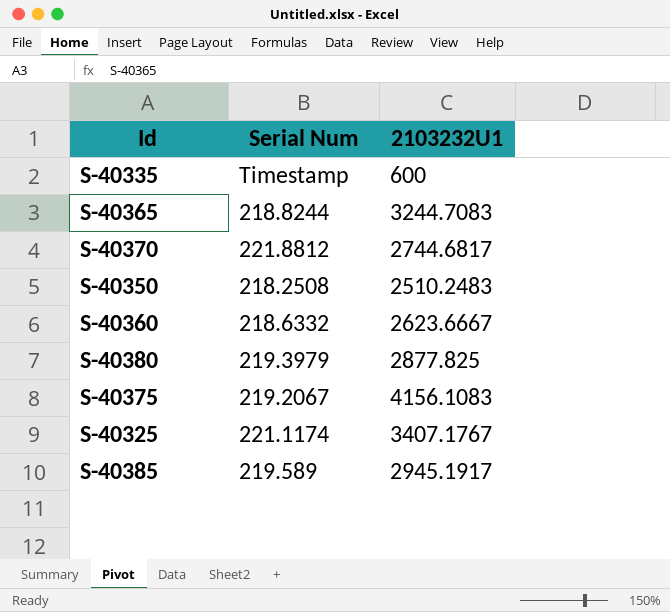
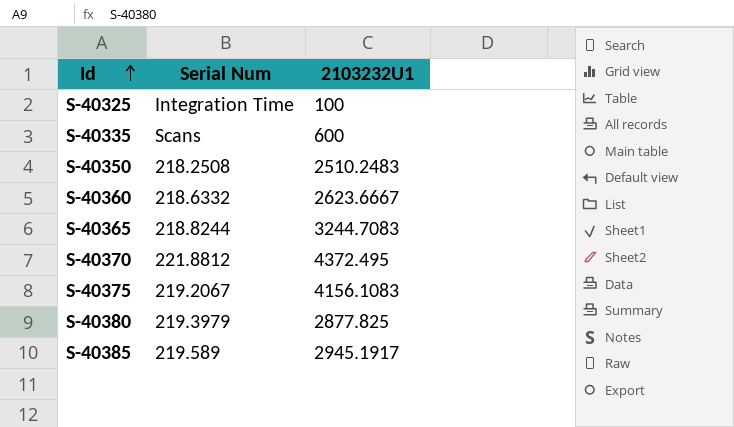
row order: none -> Id ascending
S-40325 | Serial Num: 221.1174 -> Integration Time
S-40325 | 2103232U1: 3407.1767 -> 100
S-40335 | Serial Num: Timestamp -> Scans
S-40370 | 2103232U1: 2744.6817 -> 4372.495

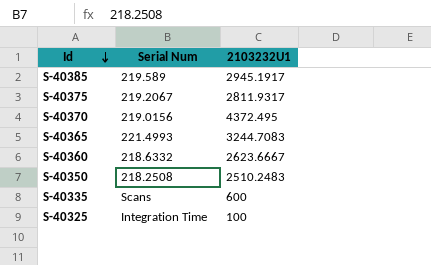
row order: Id ascending -> Id descending
row S-40380: 219.3979 | 2877.825 -> none
S-40375 | 2103232U1: 4156.1083 -> 2811.9317
S-40370 | Serial Num: 221.8812 -> 219.0156
S-40365 | Serial Num: 218.8244 -> 221.4993

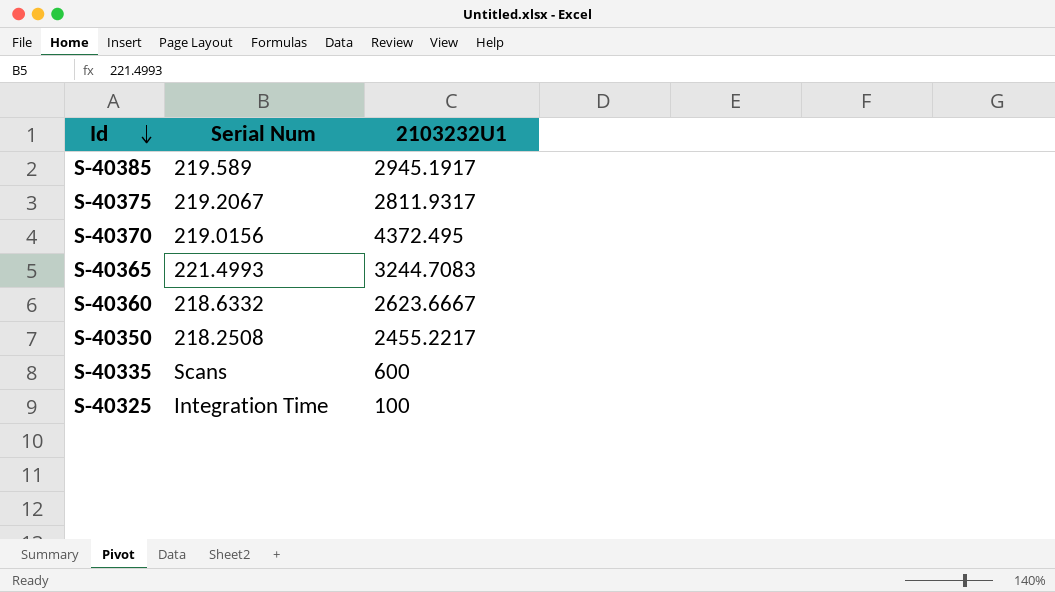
S-40350 | 2103232U1: 2510.2483 -> 2455.2217

